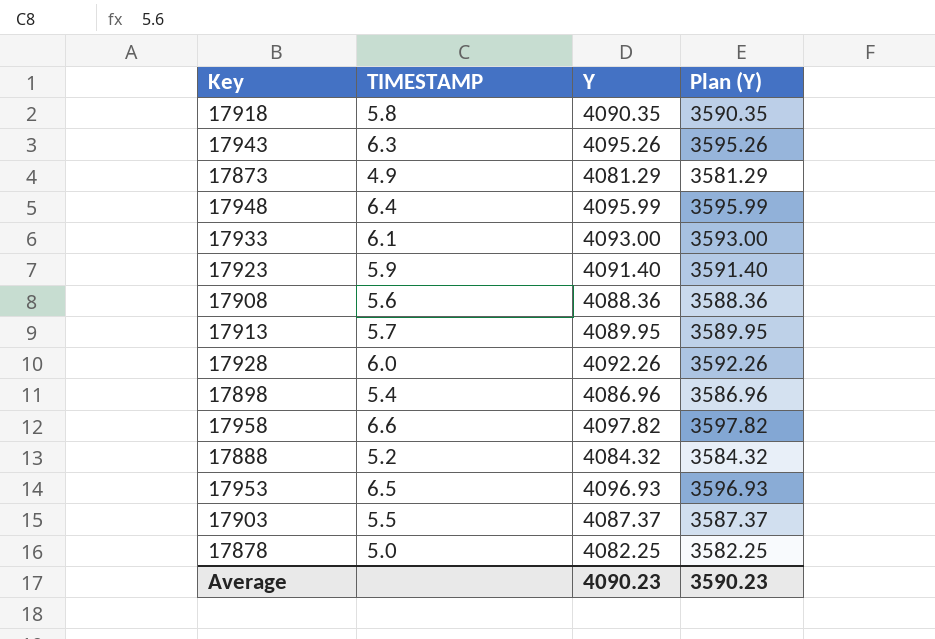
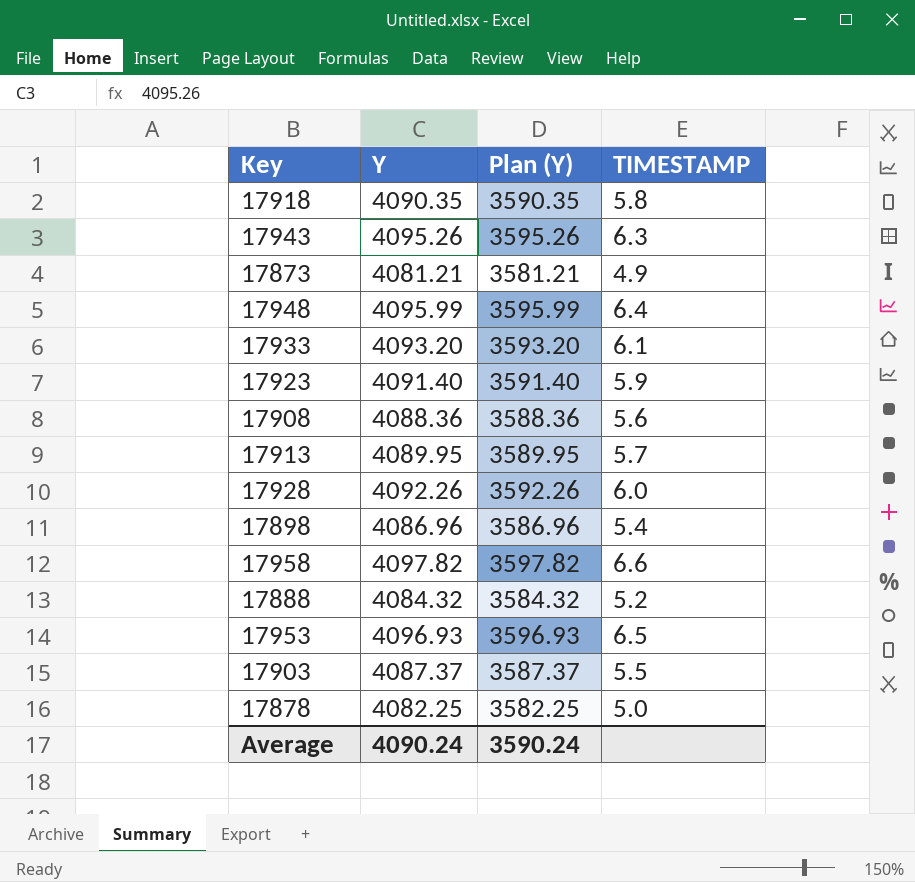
column TIMESTAMP | position: 2 -> 4
17873 | Y: 4081.29 -> 4081.21
17873 | Plan (Y): 3581.29 -> 3581.21
17933 | Y: 4093.00 -> 4093.20
17933 | Plan (Y): 3593.00 -> 3593.20
Average | Y: 4090.23 -> 4090.24
Average | Plan (Y): 3590.23 -> 3590.24

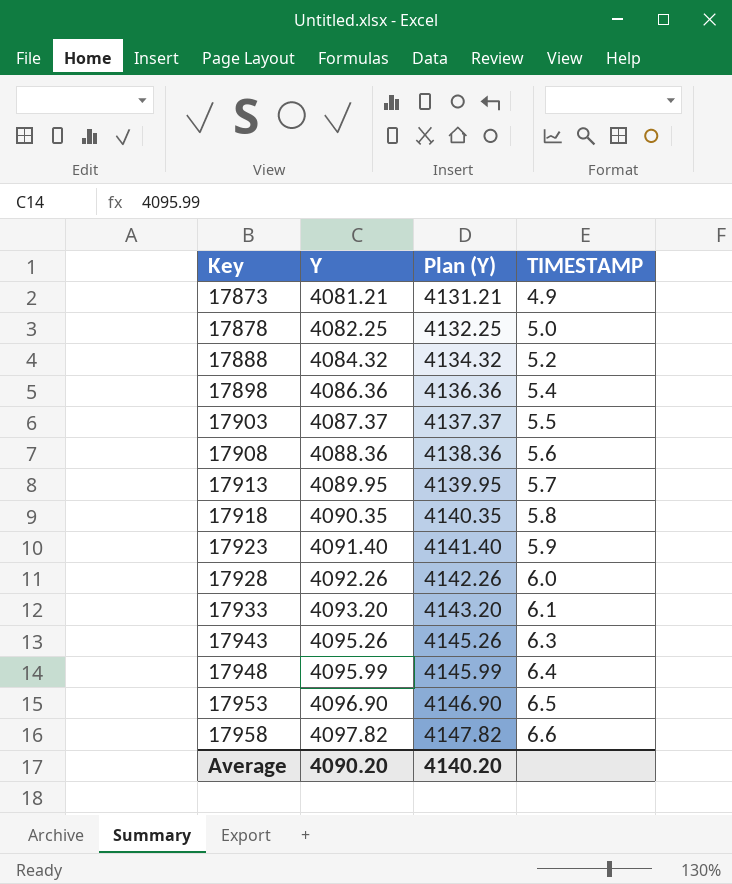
row order: none -> Key ascending
column Plan (Y) | formula: [Y] - 500 -> [Y] + 50
17898 | Y: 4086.96 -> 4086.36
17953 | Y: 4096.93 -> 4096.90
Average | Y: 4090.24 -> 4090.20
Average | Plan (Y): 3590.24 -> 4140.20

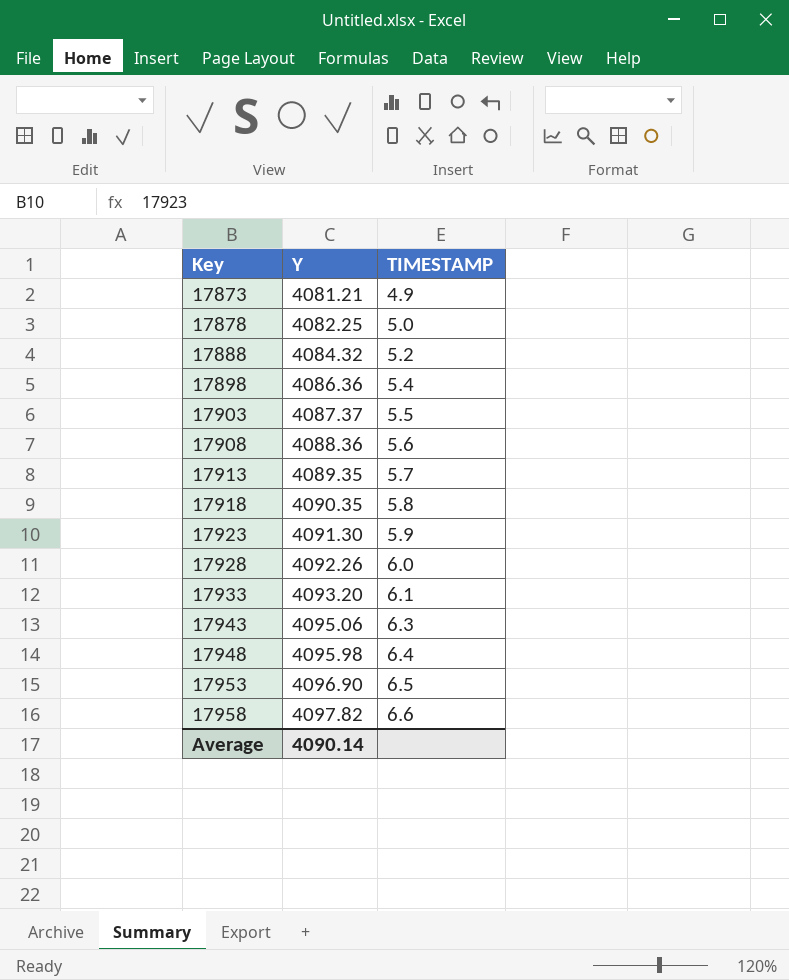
column Plan (Y) | formula: [Y] + 50 -> none
17913 | Y: 4089.95 -> 4089.35
17923 | Y: 4091.40 -> 4091.30
17943 | Y: 4095.26 -> 4095.06
17948 | Y: 4095.99 -> 4095.98
Average | Y: 4090.20 -> 4090.14

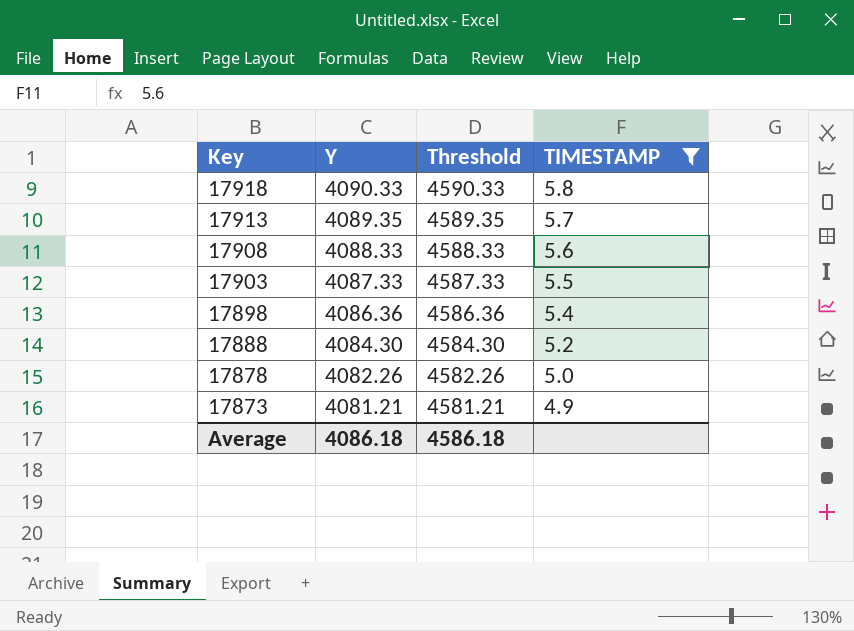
filter: none -> TIMESTAMP <= 5.8
row order: Key ascending -> Key descending
column Threshold | formula: none -> [Y] + 500
17918 | Y: 4090.35 -> 4090.33
17908 | Y: 4088.36 -> 4088.33
17903 | Y: 4087.37 -> 4087.33
17888 | Y: 4084.32 -> 4084.30
17878 | Y: 4082.25 -> 4082.26
Average | Y: 4090.14 -> 4086.18

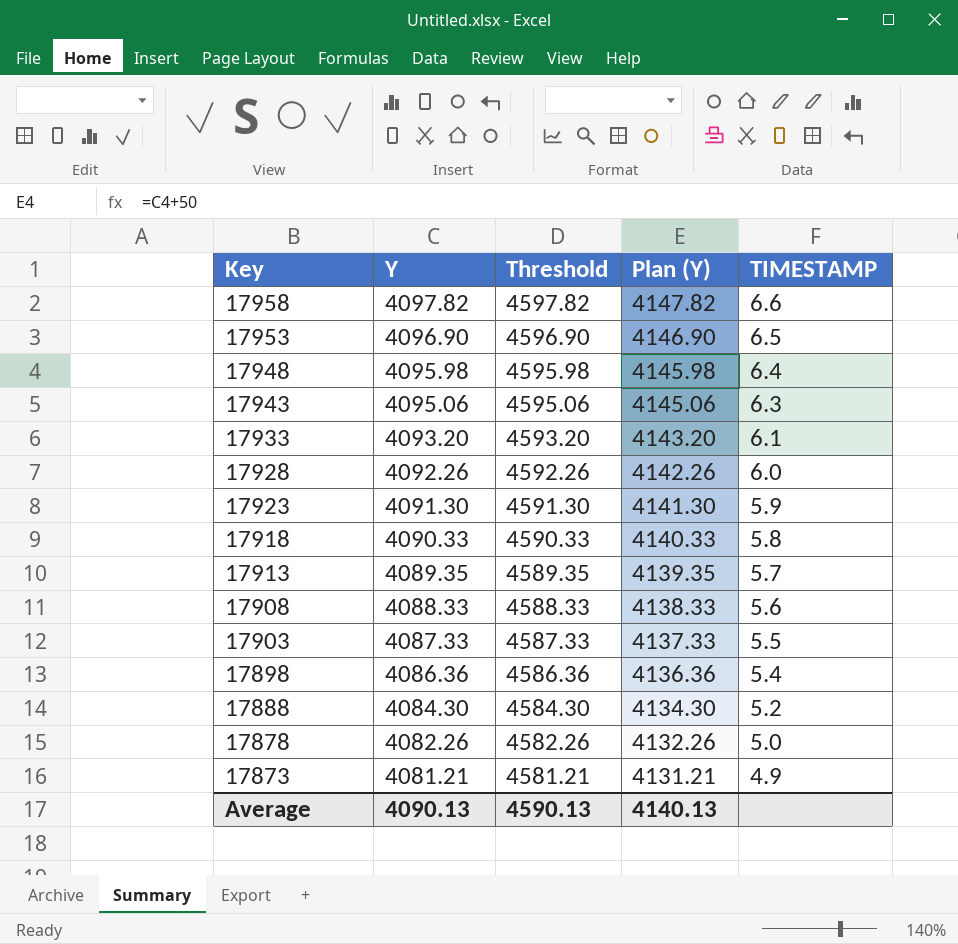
filter: TIMESTAMP <= 5.8 -> none
column Plan (Y) | formula: none -> [Y] + 50
Average | Y: 4086.18 -> 4090.13
Average | Threshold: 4586.18 -> 4590.13

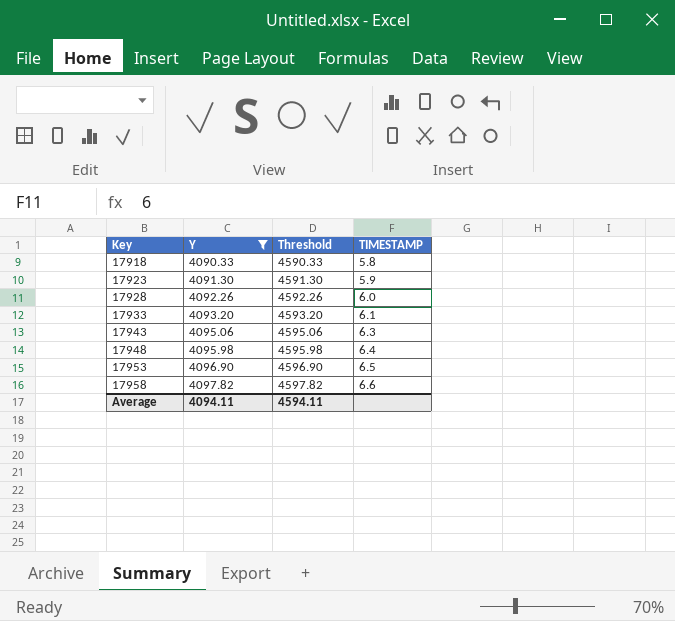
filter: none -> Y >= 4090.33
row order: Key descending -> Key ascending
column Plan (Y) | formula: [Y] + 50 -> none
Average | Y: 4090.13 -> 4094.11
Average | Threshold: 4590.13 -> 4594.11

